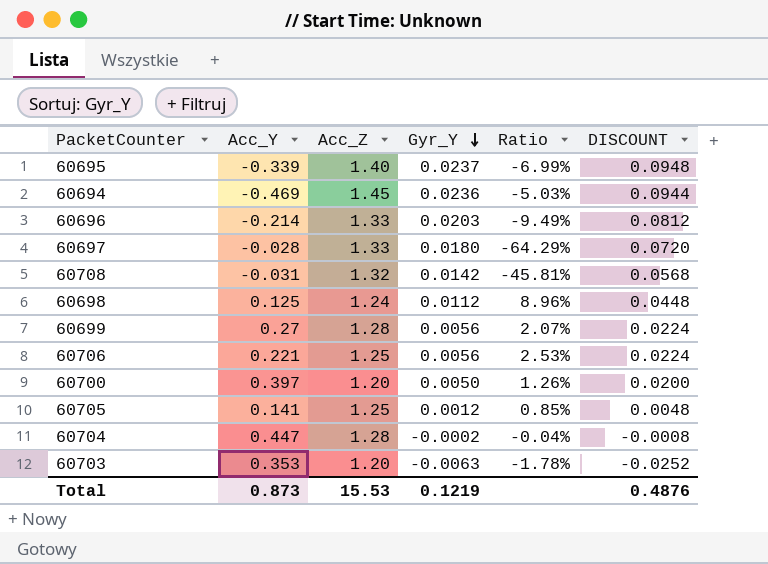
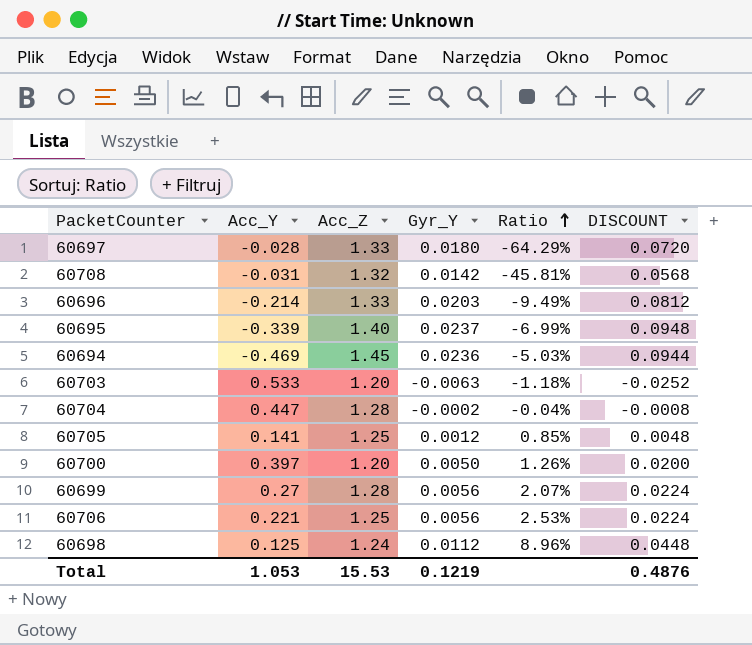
row order: Gyr_Y descending -> Ratio ascending
60703 | Acc_Y: 0.353 -> 0.533
60703 | Ratio: -1.78% -> -1.18%
Total | Acc_Y: 0.873 -> 1.053

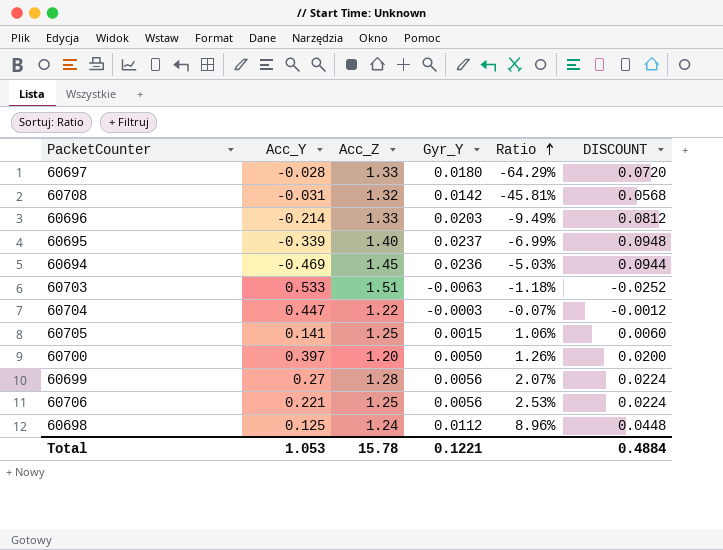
60703 | Acc_Z: 1.20 -> 1.51
60704 | Acc_Z: 1.28 -> 1.22
60704 | Gyr_Y: -0.0002 -> -0.0003
60704 | Ratio: -0.04% -> -0.07%
60704 | DISCOUNT: -0.0008 -> -0.0012
60705 | Gyr_Y: 0.0012 -> 0.0015
60705 | Ratio: 0.85% -> 1.06%
60705 | DISCOUNT: 0.0048 -> 0.0060
Total | Acc_Z: 15.53 -> 15.78
Total | Gyr_Y: 0.1219 -> 0.1221
Total | DISCOUNT: 0.4876 -> 0.4884

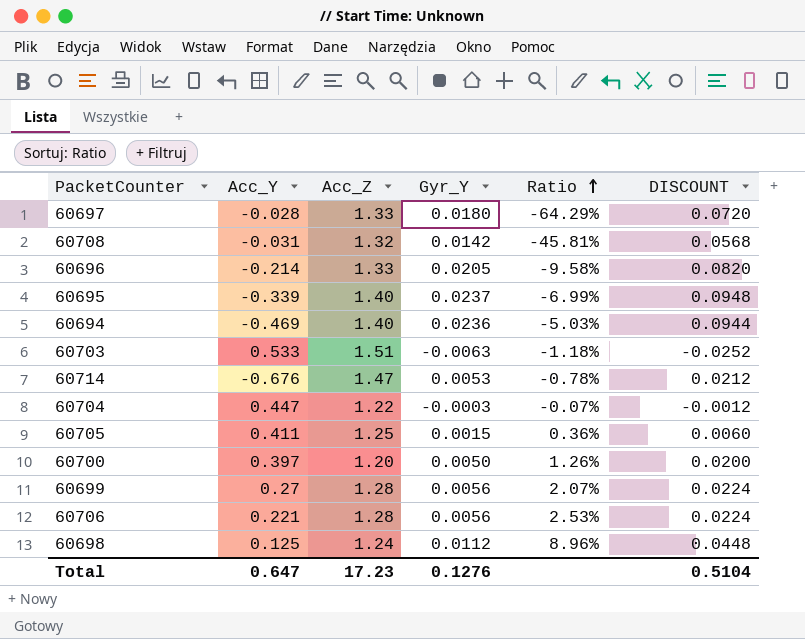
60696 | Gyr_Y: 0.0203 -> 0.0205
60696 | Ratio: -9.49% -> -9.58%
60696 | DISCOUNT: 0.0812 -> 0.0820
60694 | Acc_Z: 1.45 -> 1.40
row 60714: none -> -0.676 | 1.47 | 0.0053 | -0.78% | 0.0212
60705 | Acc_Y: 0.141 -> 0.411
60705 | Ratio: 1.06% -> 0.36%
60706 | Acc_Z: 1.25 -> 1.28
Total | Acc_Y: 1.053 -> 0.647
Total | Acc_Z: 15.78 -> 17.23
Total | Gyr_Y: 0.1221 -> 0.1276
Total | DISCOUNT: 0.4884 -> 0.5104

